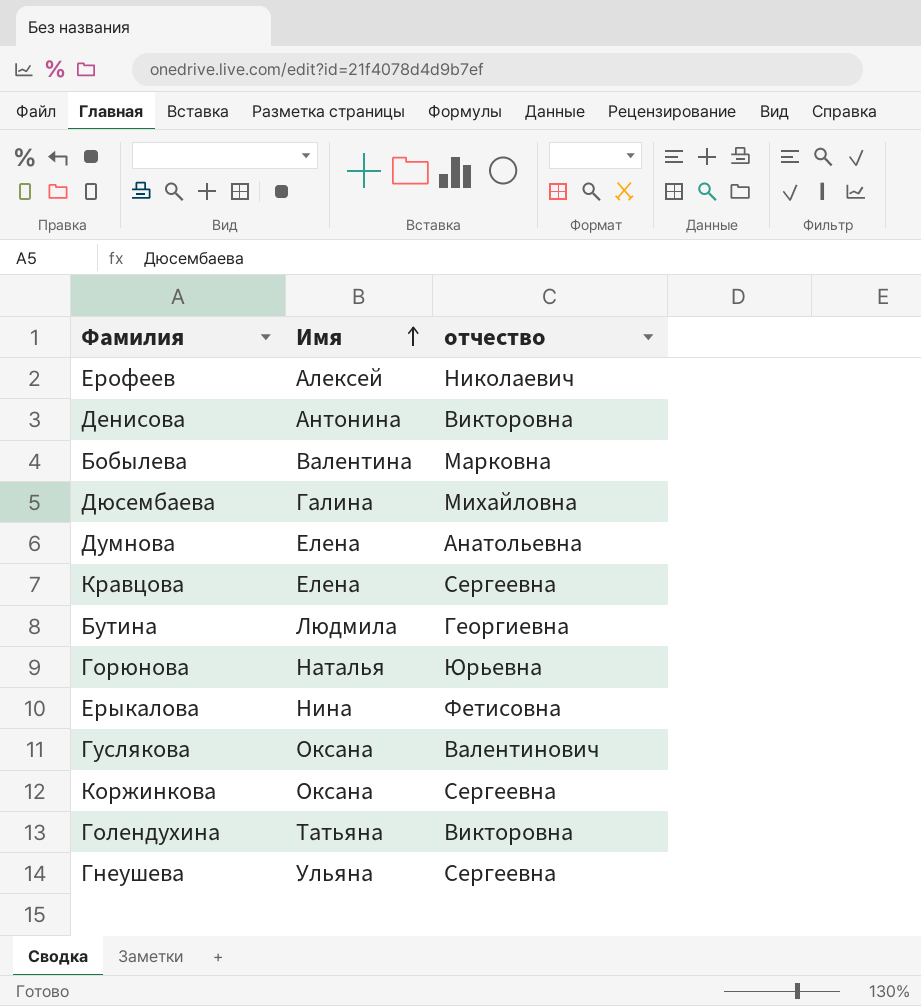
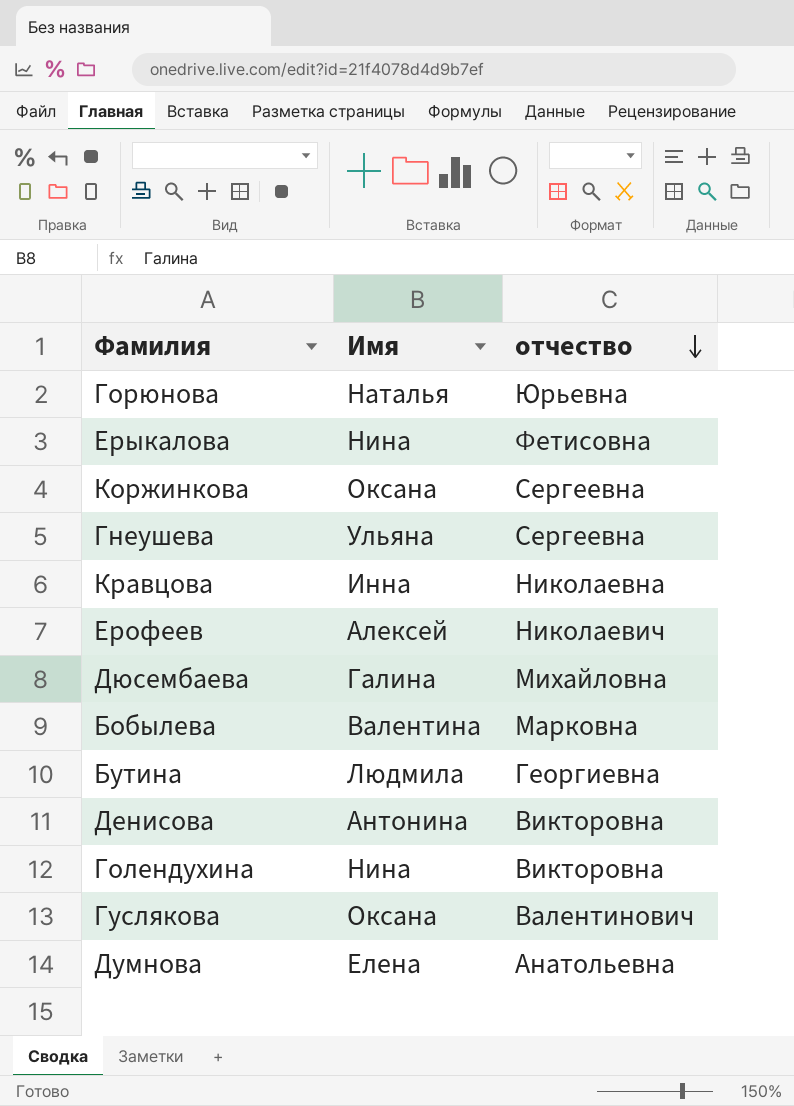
row order: Имя ascending -> отчество descending
Кравцова | Имя: Елена -> Инна
Кравцова | отчество: Сергеевна -> Николаевна
Голендухина | Имя: Татьяна -> Нина

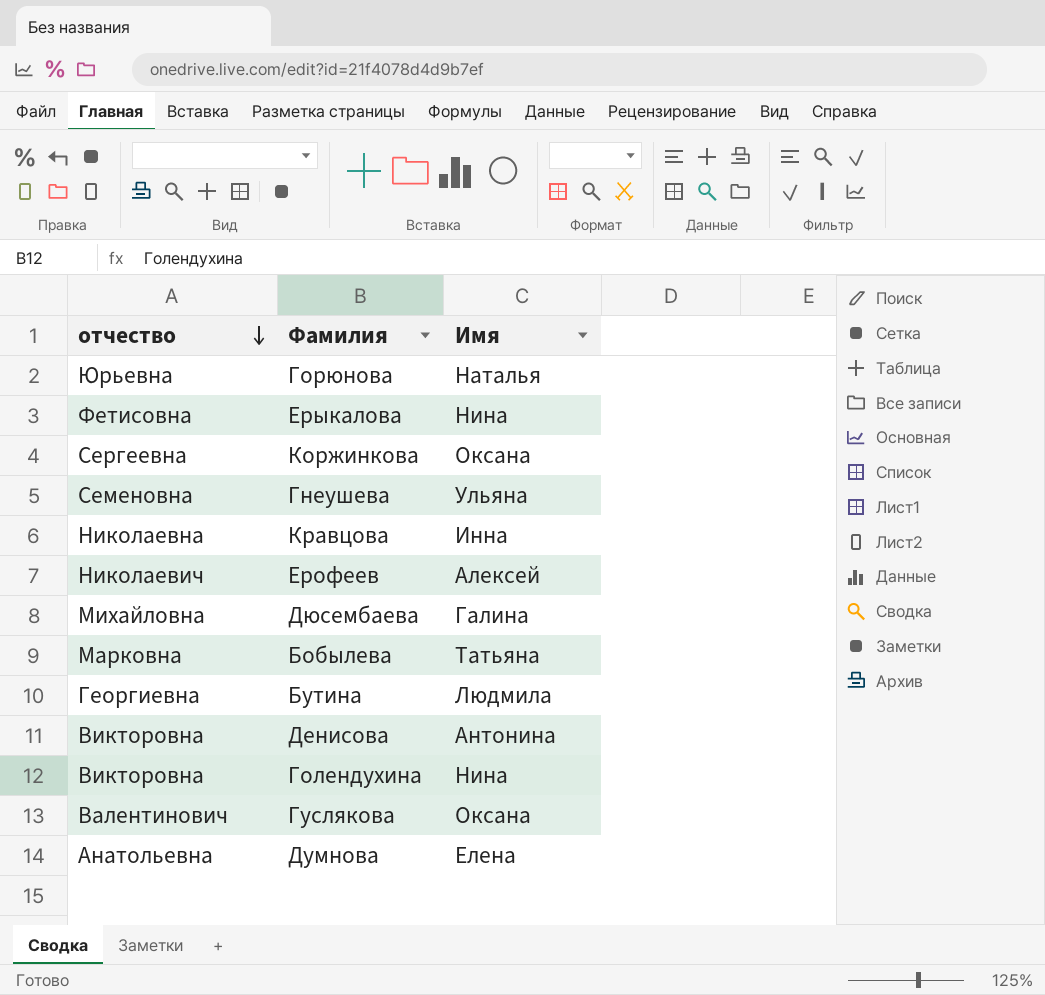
column отчество | position: 3 -> 1
Гнеушева | отчество: Сергеевна -> Семеновна
Бобылева | Имя: Валентина -> Татьяна

